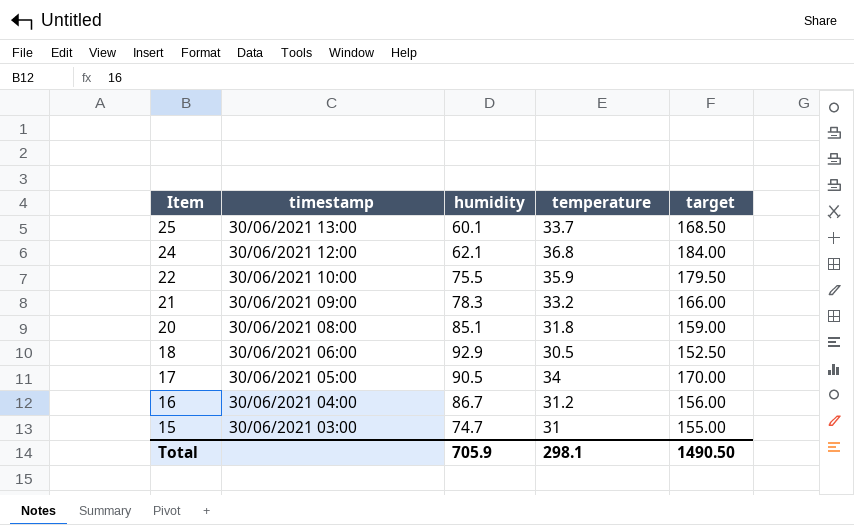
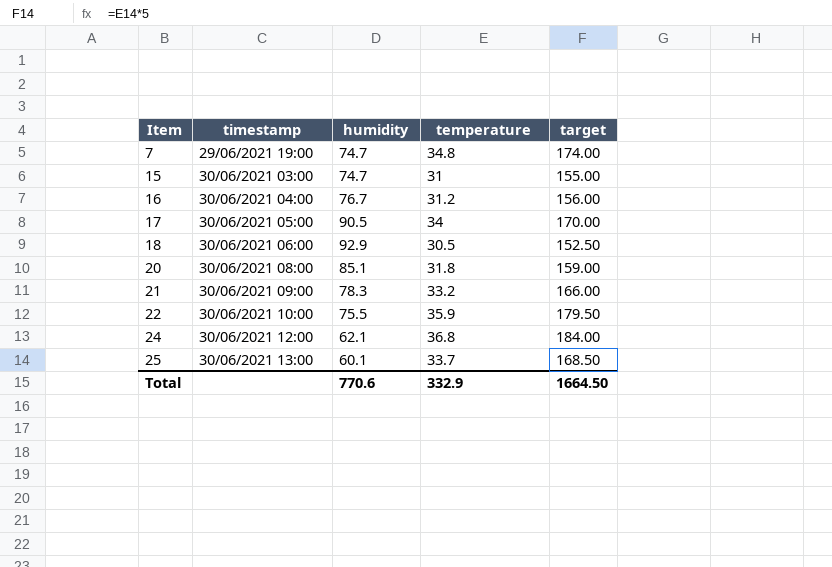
row order: Item descending -> Item ascending
row 7: none -> 29/06/2021 19:00 | 74.7 | 34.8 | 174.00
16 | humidity: 86.7 -> 76.7
Total | humidity: 705.9 -> 770.6
Total | temperature: 298.1 -> 332.9
Total | target: 1490.50 -> 1664.50

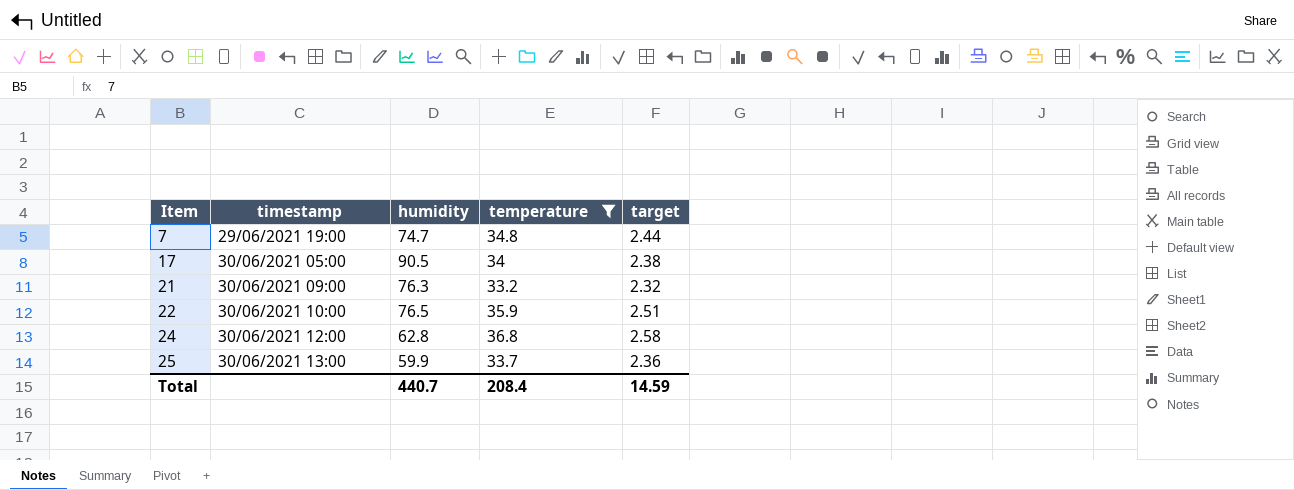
filter: none -> temperature >= 33.2
column target | formula: [temperature] * 5 -> [temperature] * 0.07
21 | humidity: 78.3 -> 76.3
22 | humidity: 75.5 -> 76.5
24 | humidity: 62.1 -> 62.8
25 | humidity: 60.1 -> 59.9
Total | humidity: 770.6 -> 440.7
Total | temperature: 332.9 -> 208.4
Total | target: 1664.50 -> 14.59

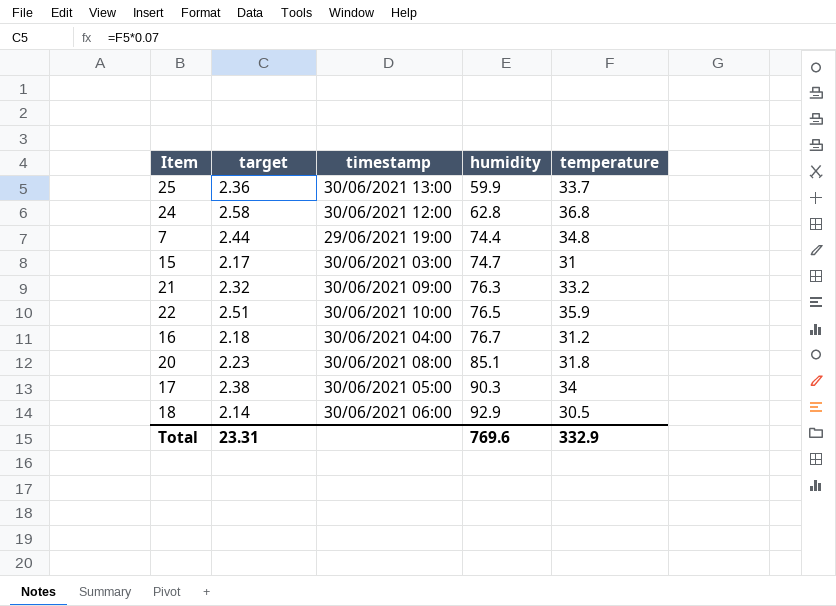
filter: temperature >= 33.2 -> none
row order: Item ascending -> humidity ascending
column target | position: 5 -> 2
7 | humidity: 74.7 -> 74.4
17 | humidity: 90.5 -> 90.3
Total | target: 14.59 -> 23.31
Total | humidity: 440.7 -> 769.6
Total | temperature: 208.4 -> 332.9

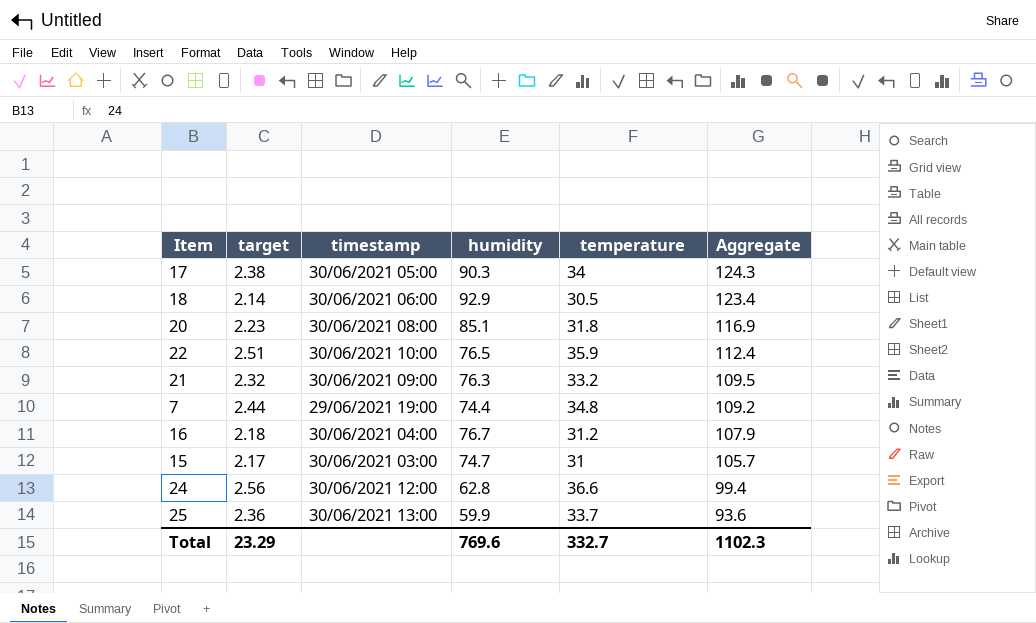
row order: humidity ascending -> Aggregate descending
column Aggregate | formula: none -> [humidity] + [temperature]
24 | target: 2.58 -> 2.56
24 | temperature: 36.8 -> 36.6
Total | target: 23.31 -> 23.29
Total | temperature: 332.9 -> 332.7

